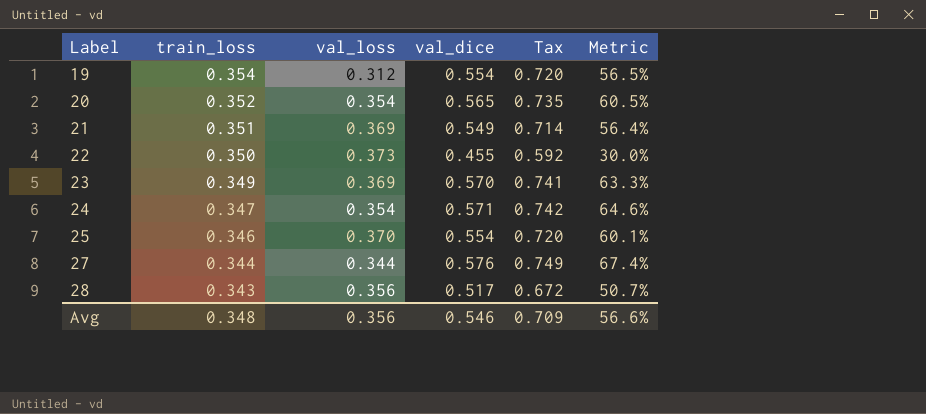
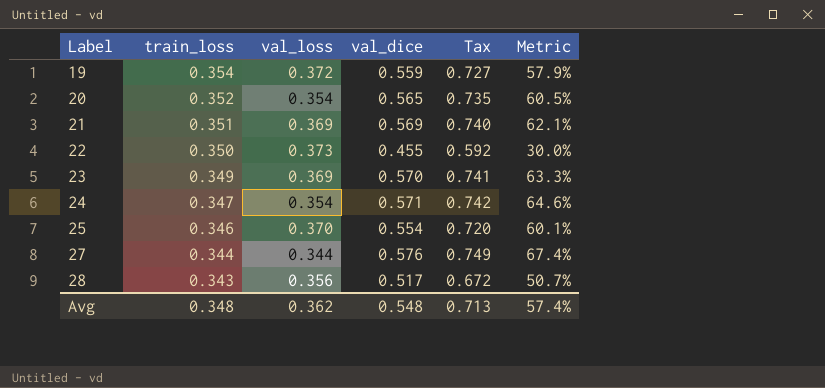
19 | val_loss: 0.312 -> 0.372
19 | val_dice: 0.554 -> 0.559
19 | Tax: 0.720 -> 0.727
19 | Metric: 56.5% -> 57.9%
21 | val_dice: 0.549 -> 0.569
21 | Tax: 0.714 -> 0.740
21 | Metric: 56.4% -> 62.1%
Avg | val_loss: 0.356 -> 0.362
Avg | val_dice: 0.546 -> 0.548
Avg | Tax: 0.709 -> 0.713
Avg | Metric: 56.6% -> 57.4%

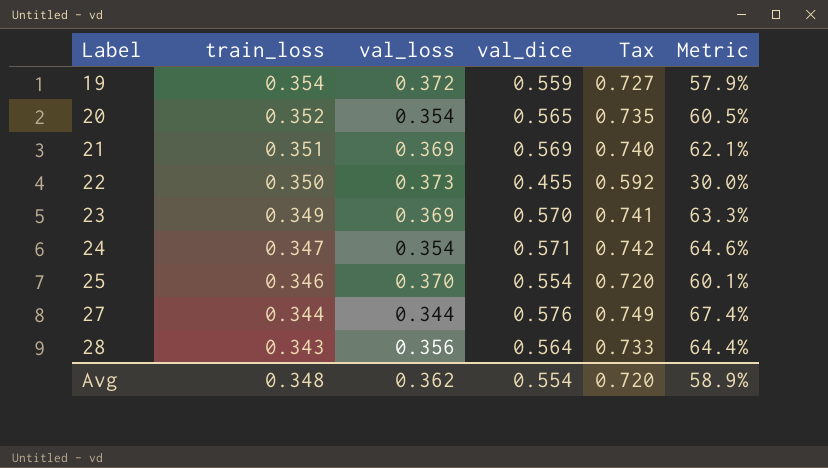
28 | val_dice: 0.517 -> 0.564
28 | Tax: 0.672 -> 0.733
28 | Metric: 50.7% -> 64.4%
Avg | val_dice: 0.548 -> 0.554
Avg | Tax: 0.713 -> 0.720
Avg | Metric: 57.4% -> 58.9%

